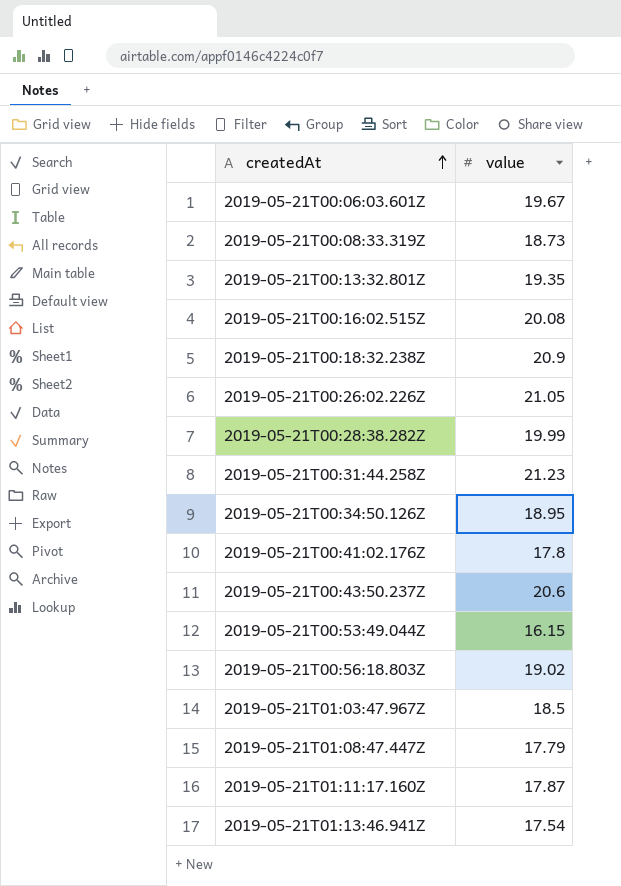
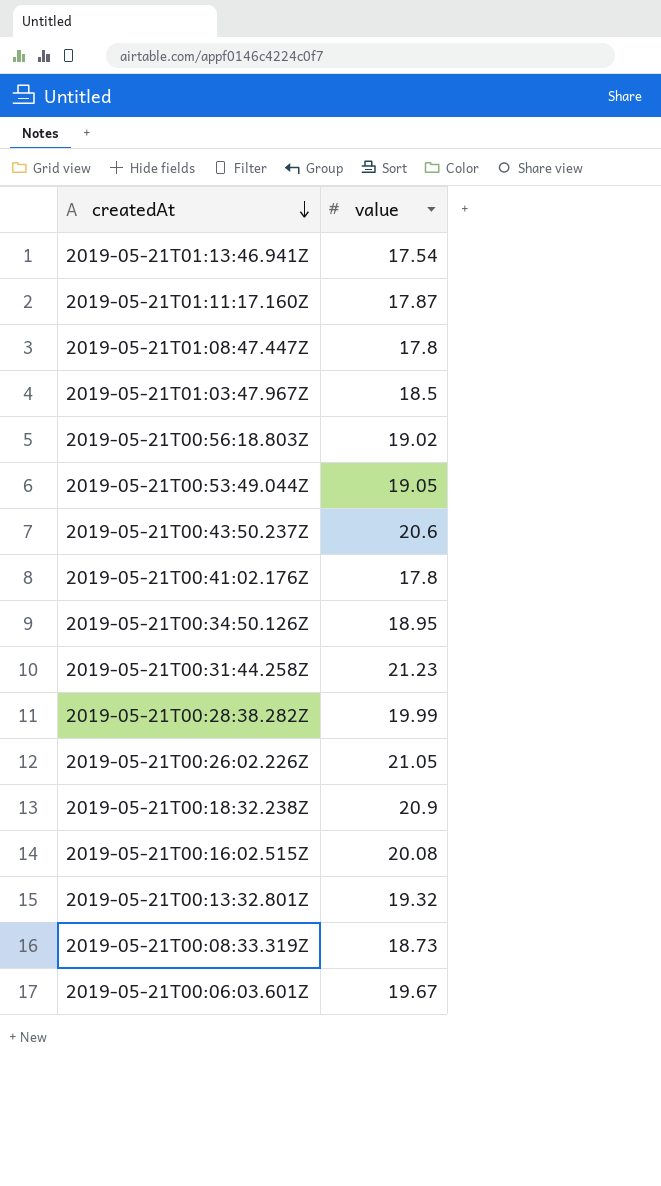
row order: createdAt ascending -> createdAt descending
2019-05-21T01:08:47.447Z | value: 17.79 -> 17.8
2019-05-21T00:53:49.044Z | value: 16.15 -> 19.05
2019-05-21T00:13:32.801Z | value: 19.35 -> 19.32

